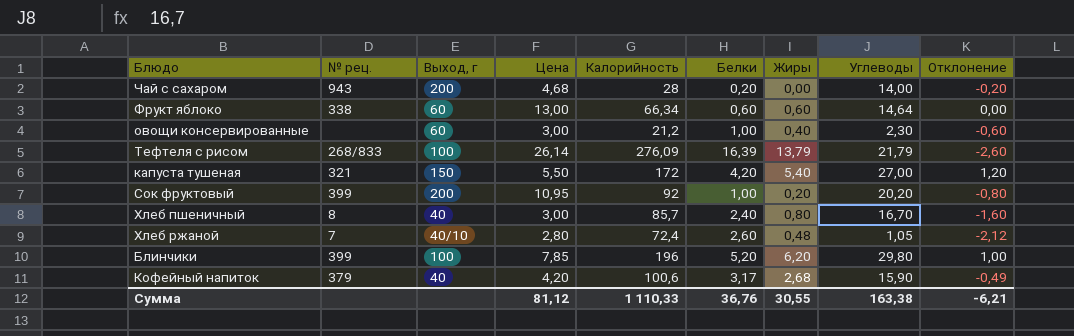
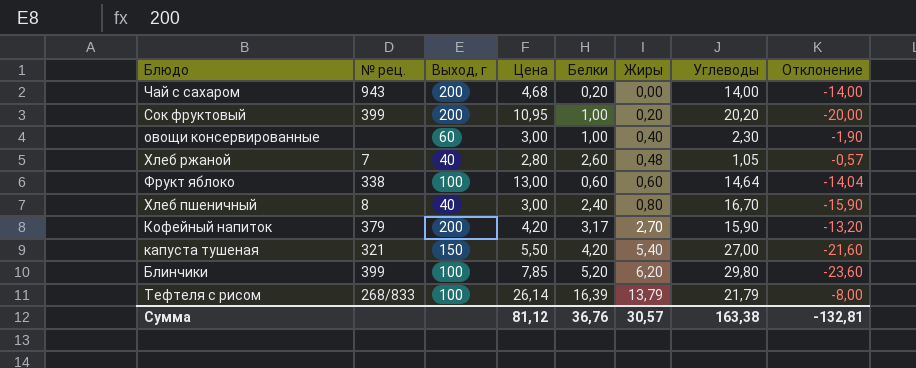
row order: none -> Жиры ascending
column Калорийность | position: 5 -> none
column Отклонение | formula: [Жиры] - [Белки] -> [Жиры] - [Углеводы]
Хлеб ржаной | Выход, г: 40/10 -> 40
Фрукт яблоко | Выход, г: 60 -> 100
Кофейный напиток | Выход, г: 40 -> 200
Кофейный напиток | Жиры: 2,68 -> 2,70
Сумма | Жиры: 30,55 -> 30,57
Сумма | Отклонение: -6,21 -> -132,81

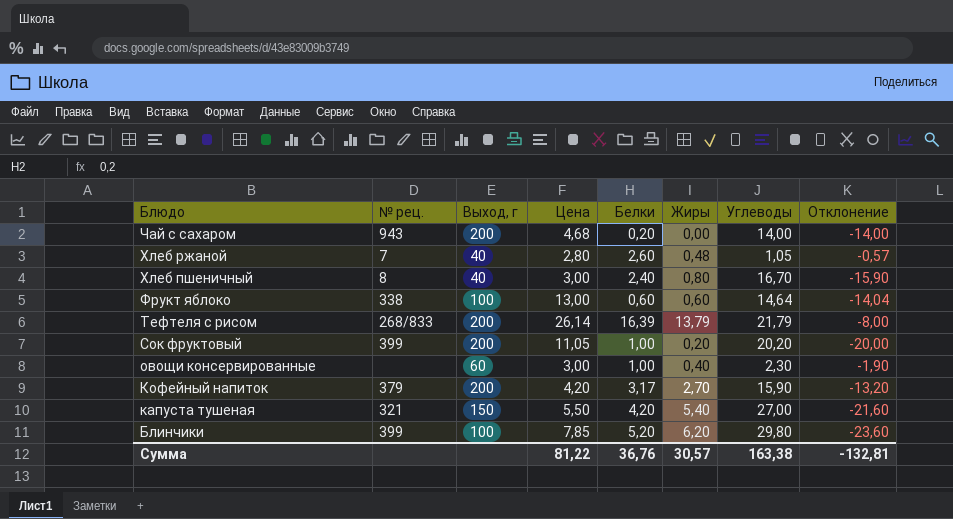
row order: Жиры ascending -> Блюдо descending
Тефтеля с рисом | Выход, г: 100 -> 200
Сок фруктовый | Цена: 10,95 -> 11,05
Сумма | Цена: 81,12 -> 81,22

